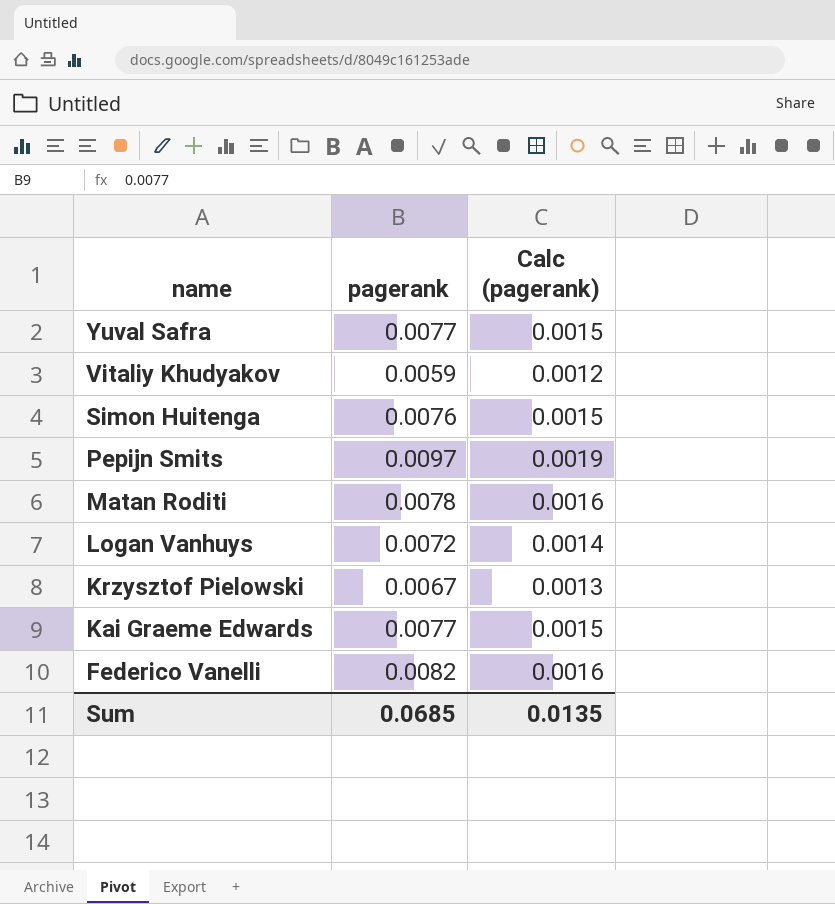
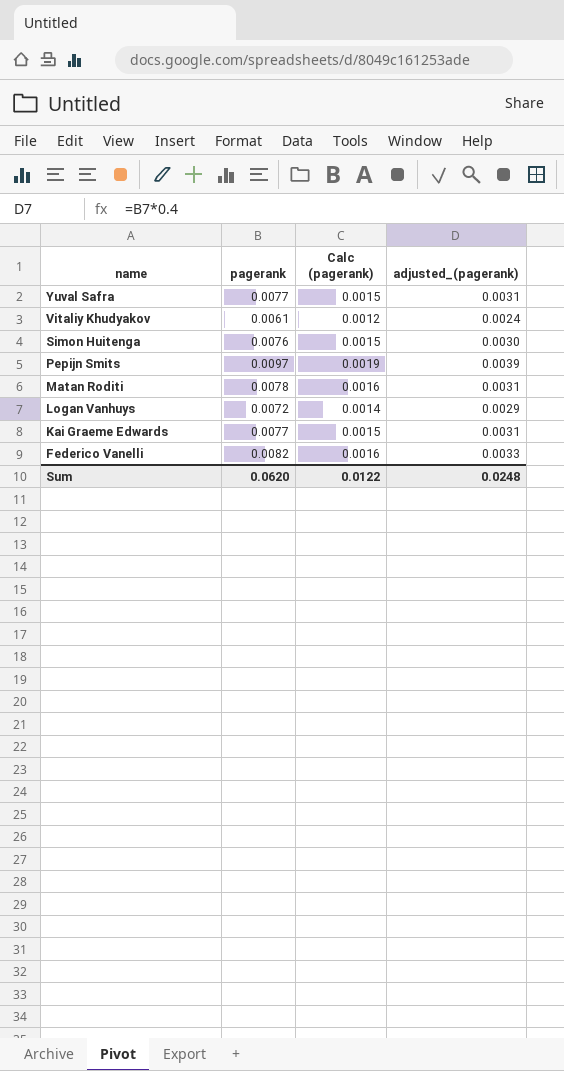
column adjusted_(pagerank) | formula: none -> [pagerank] * 0.4
row Krzysztof Pielowski: 0.0067 | 0.0013 -> none
Vitaliy Khudyakov | pagerank: 0.0059 -> 0.0061
Sum | pagerank: 0.0685 -> 0.0620
Sum | Calc (pagerank): 0.0135 -> 0.0122

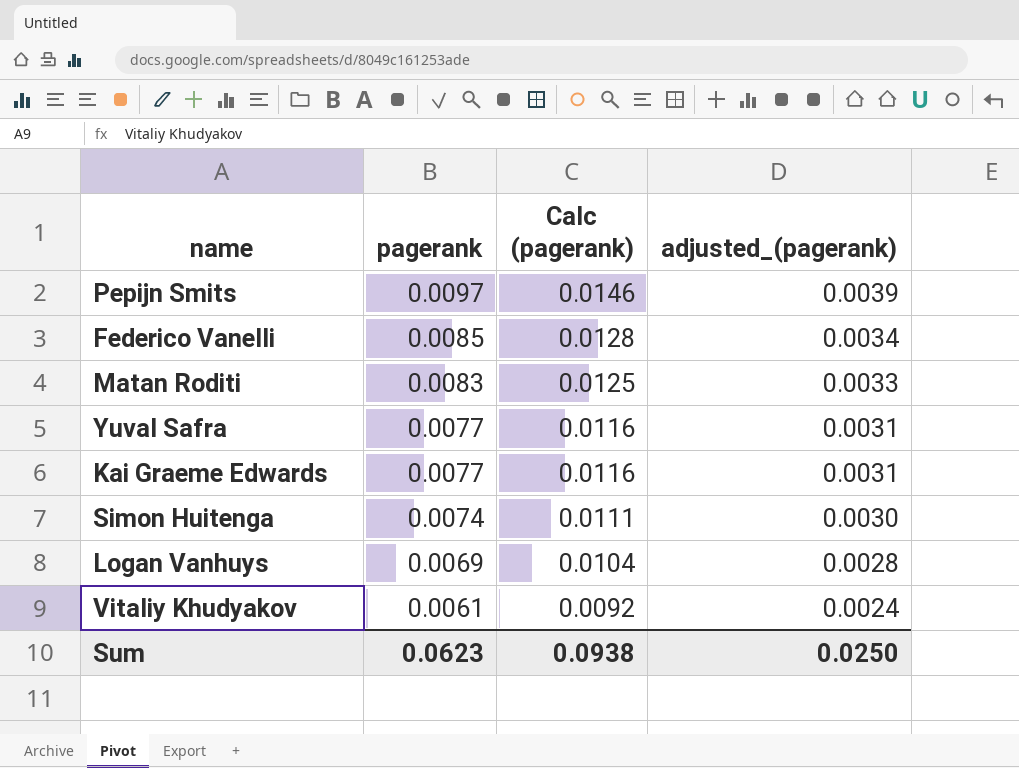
row order: name descending -> pagerank descending
column Calc (pagerank) | formula: [pagerank] * 0.2 -> [pagerank] * 1.5
Federico Vanelli | pagerank: 0.0082 -> 0.0085
Federico Vanelli | adjusted_(pagerank): 0.0033 -> 0.0034
Matan Roditi | pagerank: 0.0078 -> 0.0083
Matan Roditi | adjusted_(pagerank): 0.0031 -> 0.0033
Simon Huitenga | pagerank: 0.0076 -> 0.0074
Logan Vanhuys | pagerank: 0.0072 -> 0.0069
Logan Vanhuys | adjusted_(pagerank): 0.0029 -> 0.0028
Sum | pagerank: 0.0620 -> 0.0623
Sum | Calc (pagerank): 0.0122 -> 0.0938
Sum | adjusted_(pagerank): 0.0248 -> 0.0250

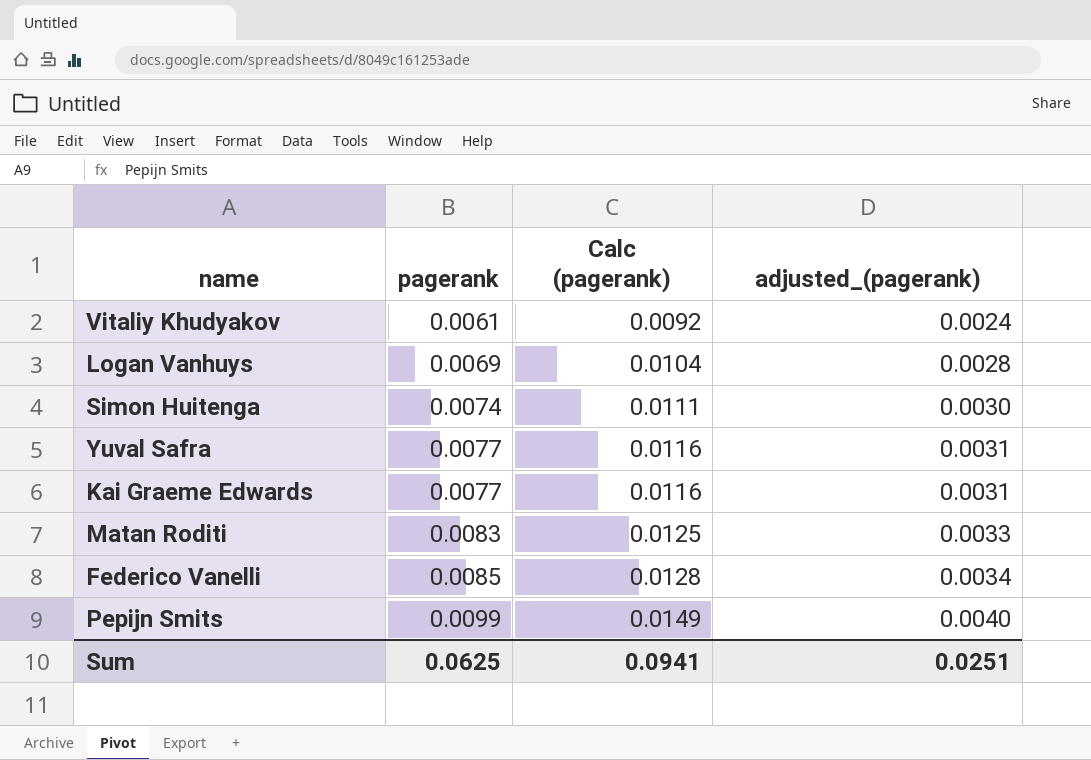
row order: pagerank descending -> pagerank ascending
Pepijn Smits | pagerank: 0.0097 -> 0.0099
Pepijn Smits | Calc (pagerank): 0.0146 -> 0.0149
Pepijn Smits | adjusted_(pagerank): 0.0039 -> 0.0040
Sum | pagerank: 0.0623 -> 0.0625
Sum | Calc (pagerank): 0.0938 -> 0.0941
Sum | adjusted_(pagerank): 0.0250 -> 0.0251

